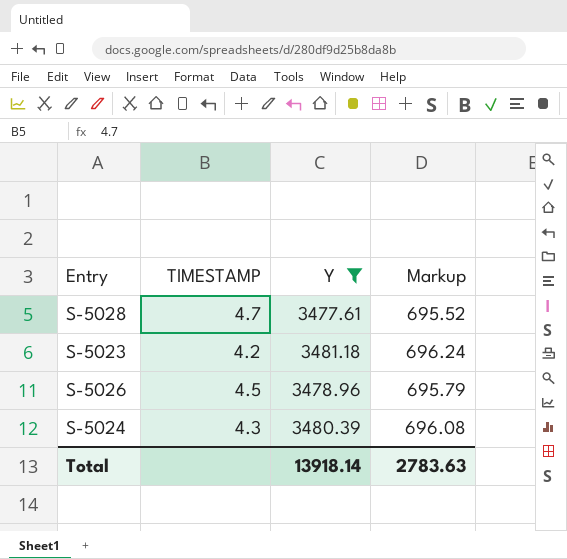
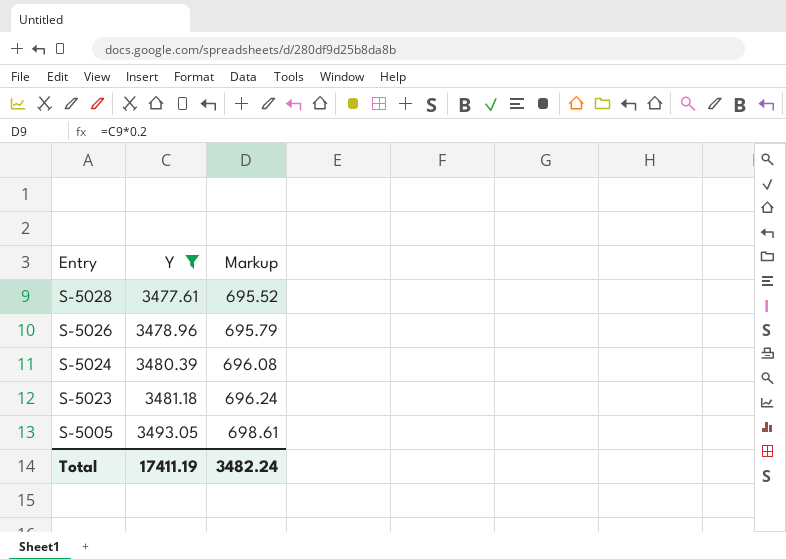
row order: none -> Entry descending
column TIMESTAMP | position: 2 -> none
row S-5005: none -> 3493.05 | 698.61
Total | Y: 13918.14 -> 17411.19
Total | Markup: 2783.63 -> 3482.24

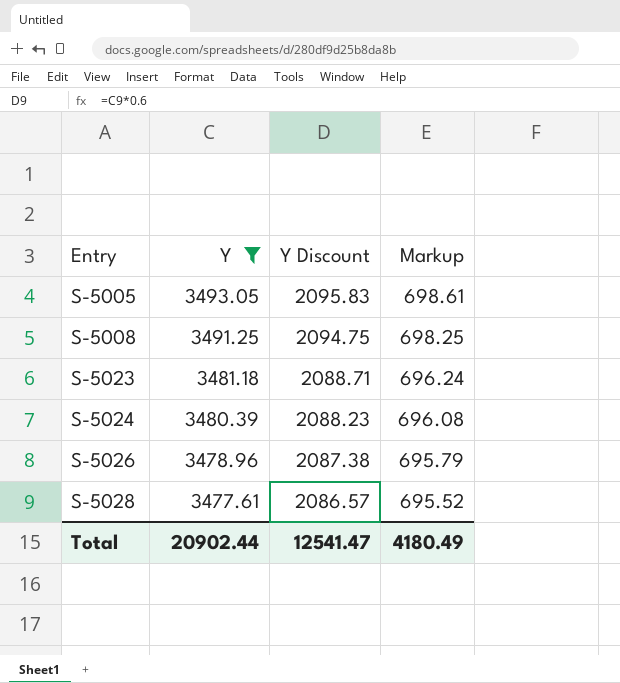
row order: Entry descending -> Entry ascending
column Y Discount | formula: none -> [Y] * 0.6
row S-5008: none -> 3491.25 | 2094.75 | 698.25
Total | Y: 17411.19 -> 20902.44
Total | Markup: 3482.24 -> 4180.49

